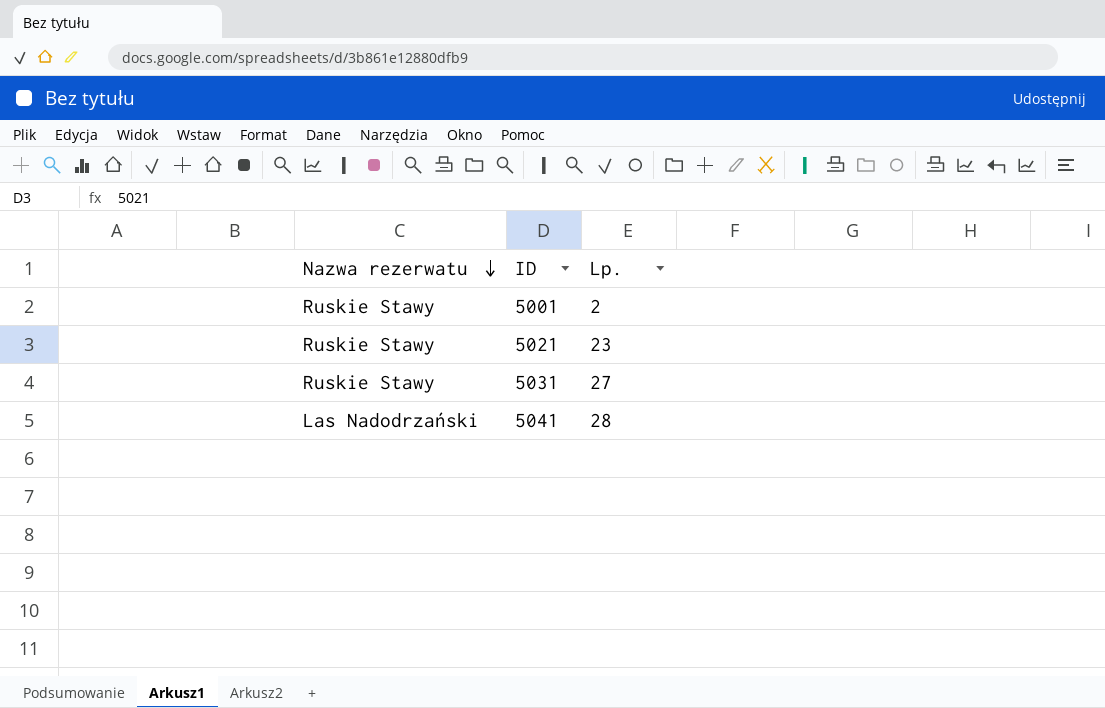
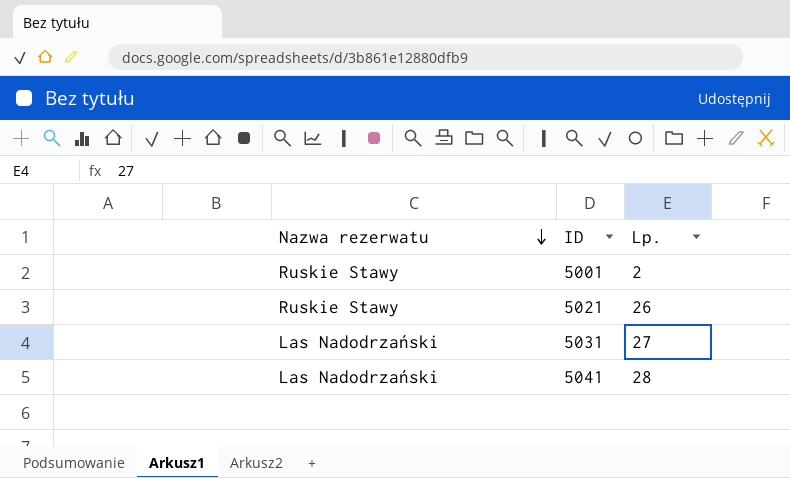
5021 | Lp.: 23 -> 26
5031 | Nazwa rezerwatu: Ruskie Stawy -> Las Nadodrzański

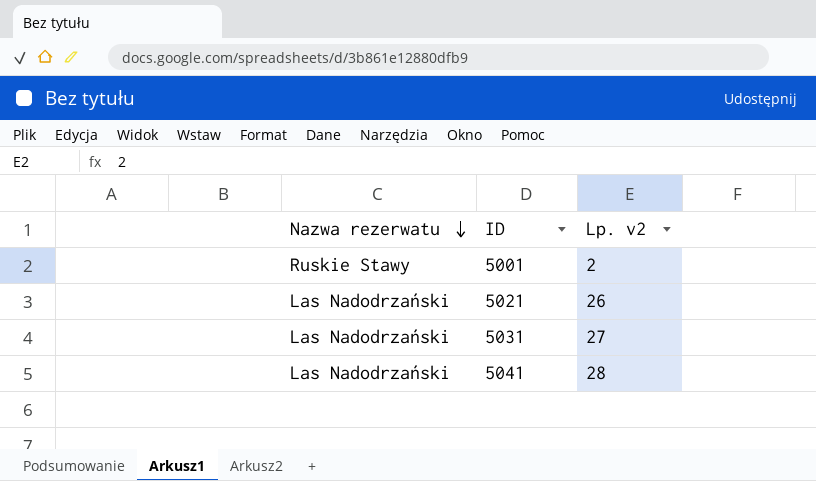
column name: Lp. -> Lp. v2
5021 | Nazwa rezerwatu: Ruskie Stawy -> Las Nadodrzański

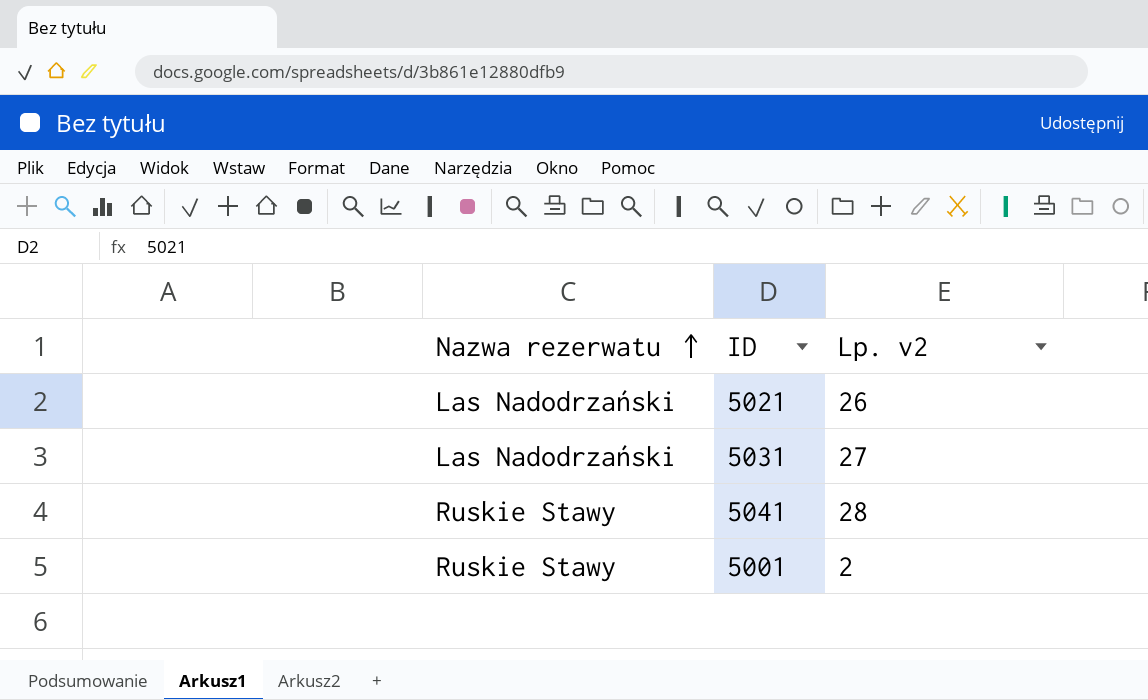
row order: Nazwa rezerwatu descending -> Nazwa rezerwatu ascending
5041 | Nazwa rezerwatu: Las Nadodrzański -> Ruskie Stawy

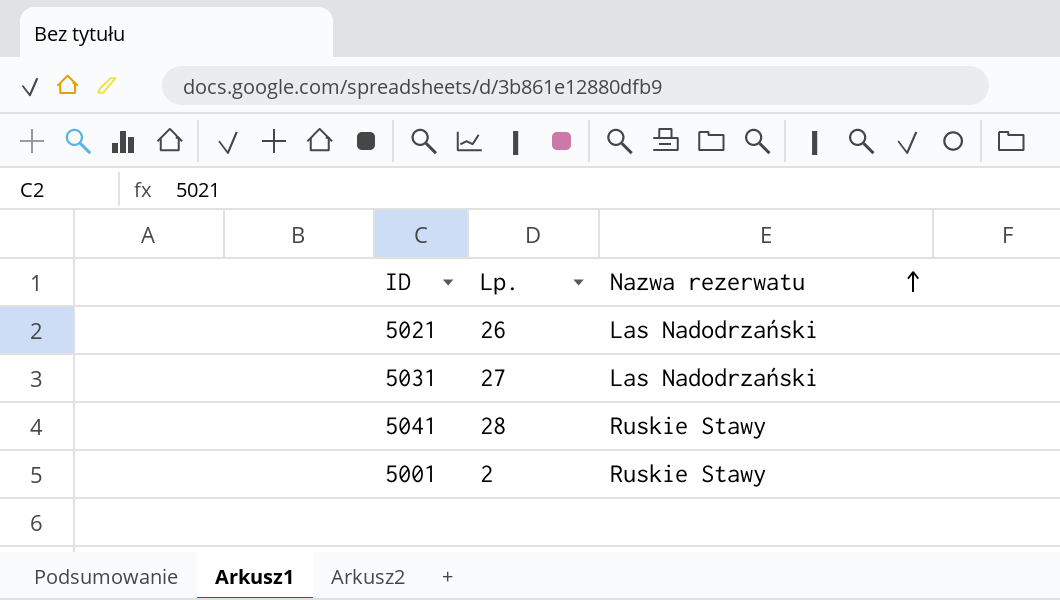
column name: Lp. v2 -> Lp.
column Nazwa rezerwatu | position: 1 -> 3

